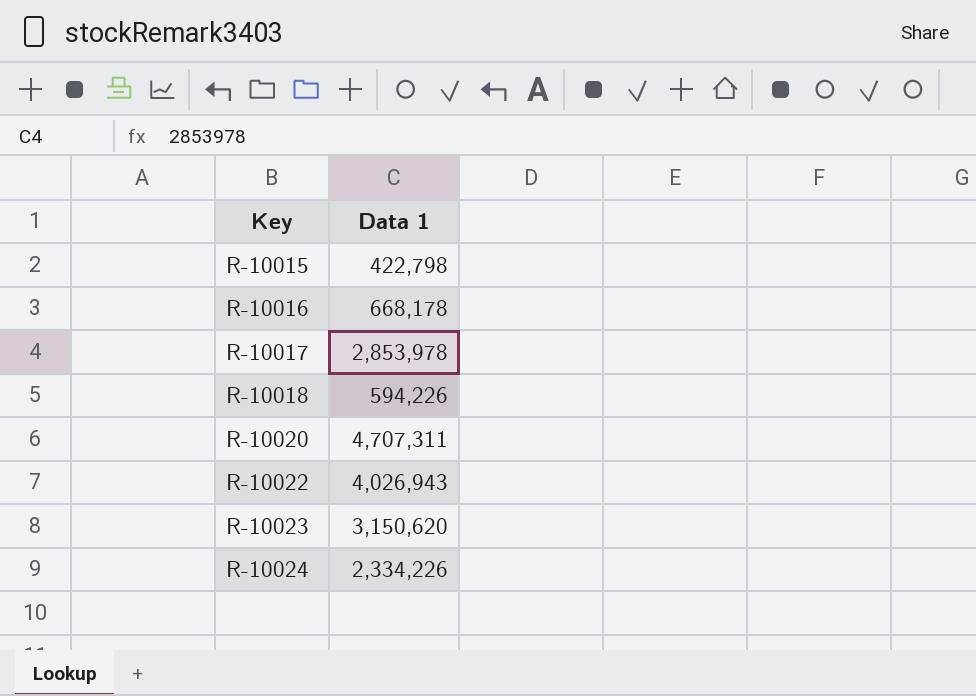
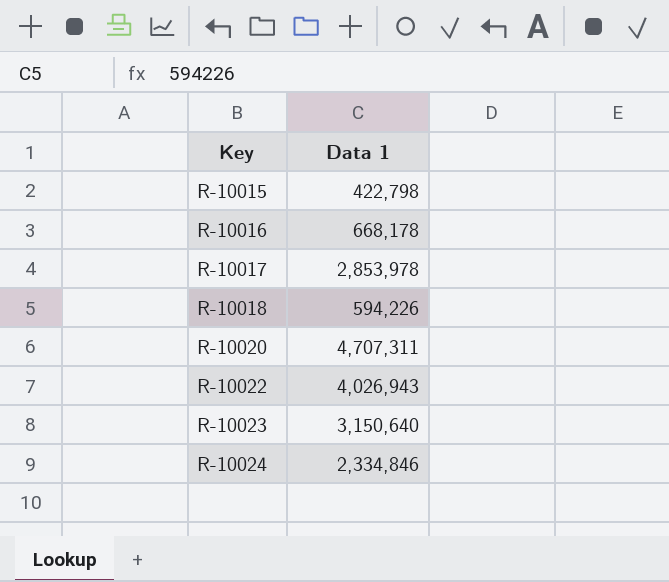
R-10023 | Data 1: 3,150,620 -> 3,150,640
R-10024 | Data 1: 2,334,226 -> 2,334,846

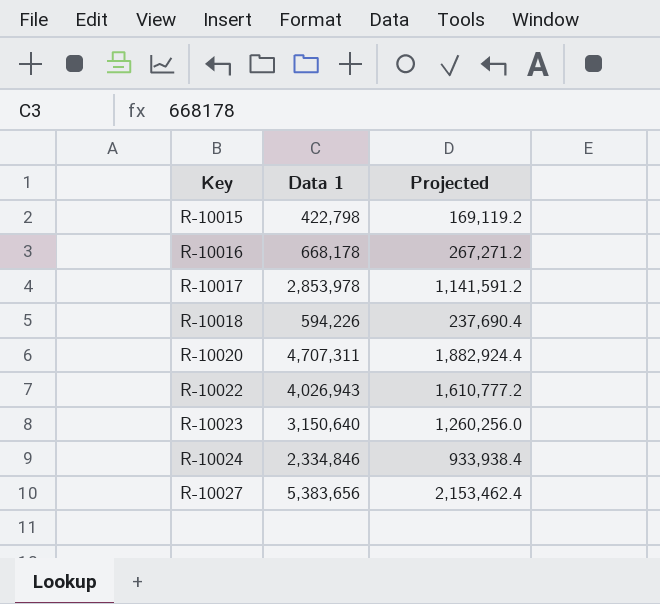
column Projected | formula: none -> [Data 1] * 0.4
row R-10027: none -> 5,383,656 | 2,153,462.4

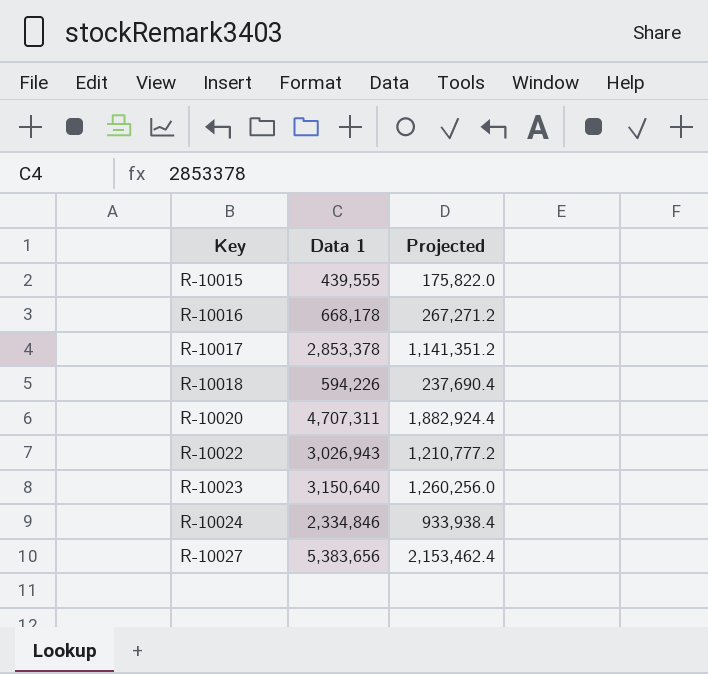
R-10015 | Data 1: 422,798 -> 439,555
R-10015 | Projected: 169,119.2 -> 175,822.0
R-10017 | Data 1: 2,853,978 -> 2,853,378
R-10017 | Projected: 1,141,591.2 -> 1,141,351.2
R-10022 | Data 1: 4,026,943 -> 3,026,943
R-10022 | Projected: 1,610,777.2 -> 1,210,777.2

